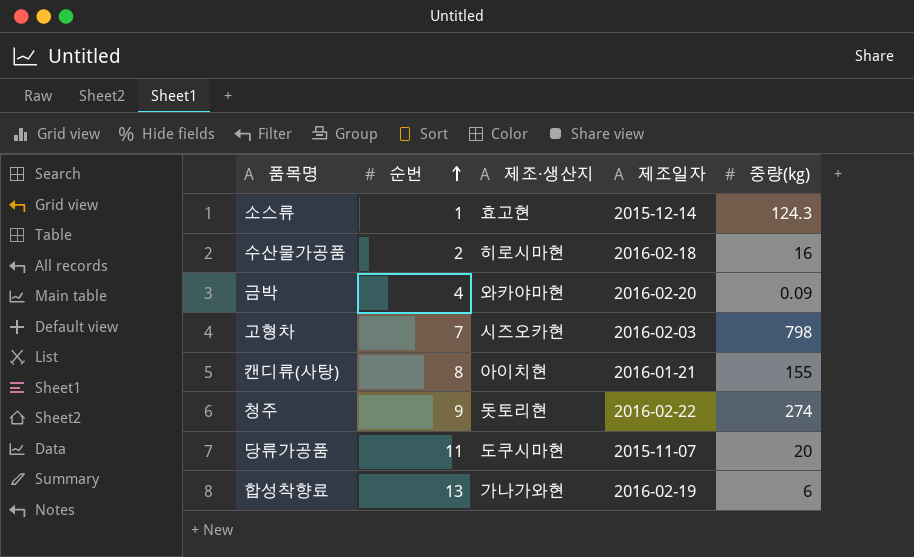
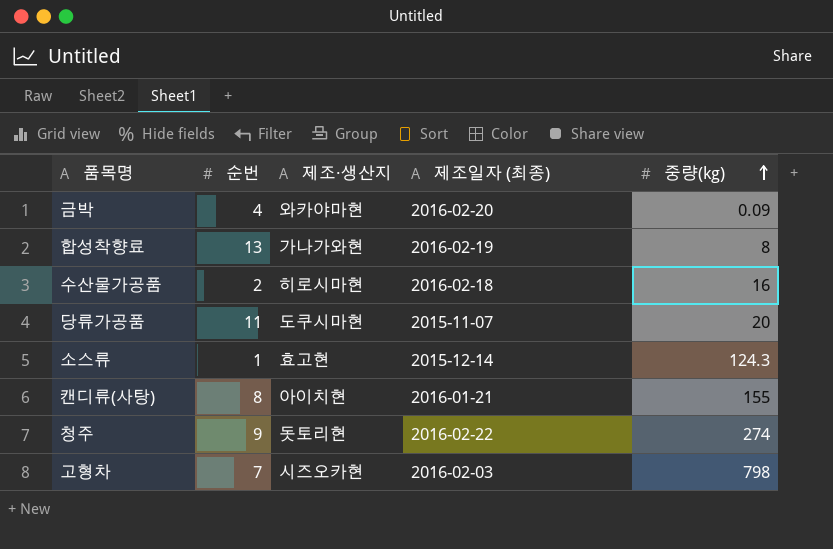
row order: 순번 ascending -> 중량(kg) ascending
column name: 제조일자 -> 제조일자 (최종)
합성착향료 | 중량(kg): 6 -> 8

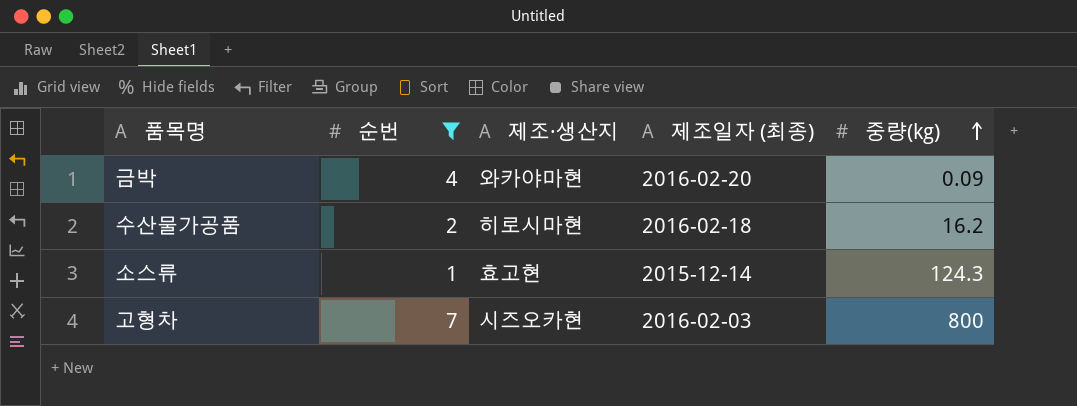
filter: none -> 순번 <= 7
수산물가공품 | 중량(kg): 16 -> 16.2
고형차 | 중량(kg): 798 -> 800

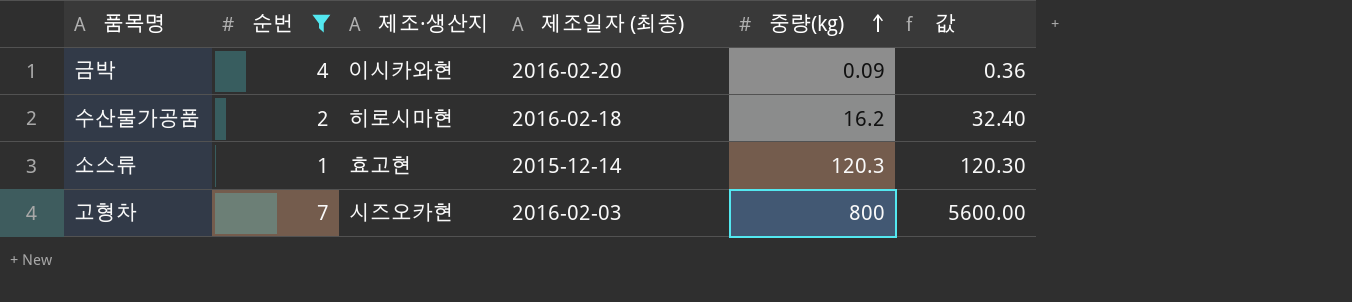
column 값 | formula: none -> [순번] * [중량(kg)]
금박 | 제조·생산지: 와카야마현 -> 이시카와현
소스류 | 중량(kg): 124.3 -> 120.3

